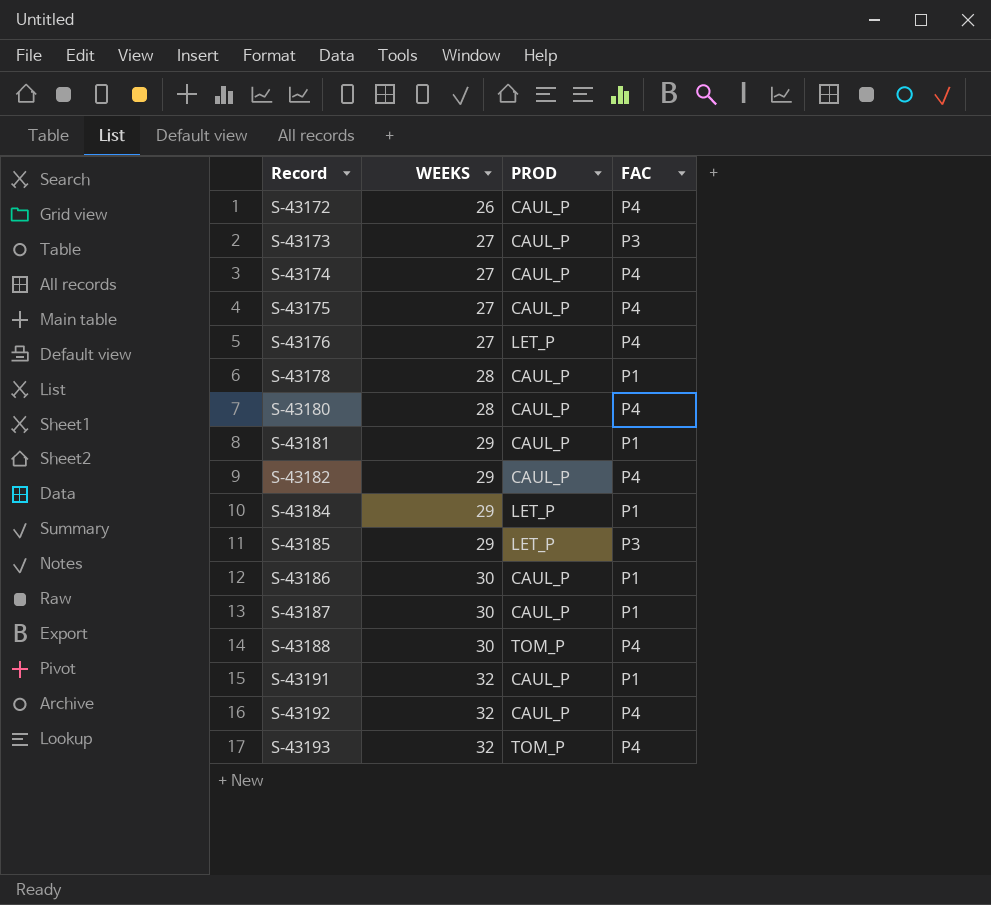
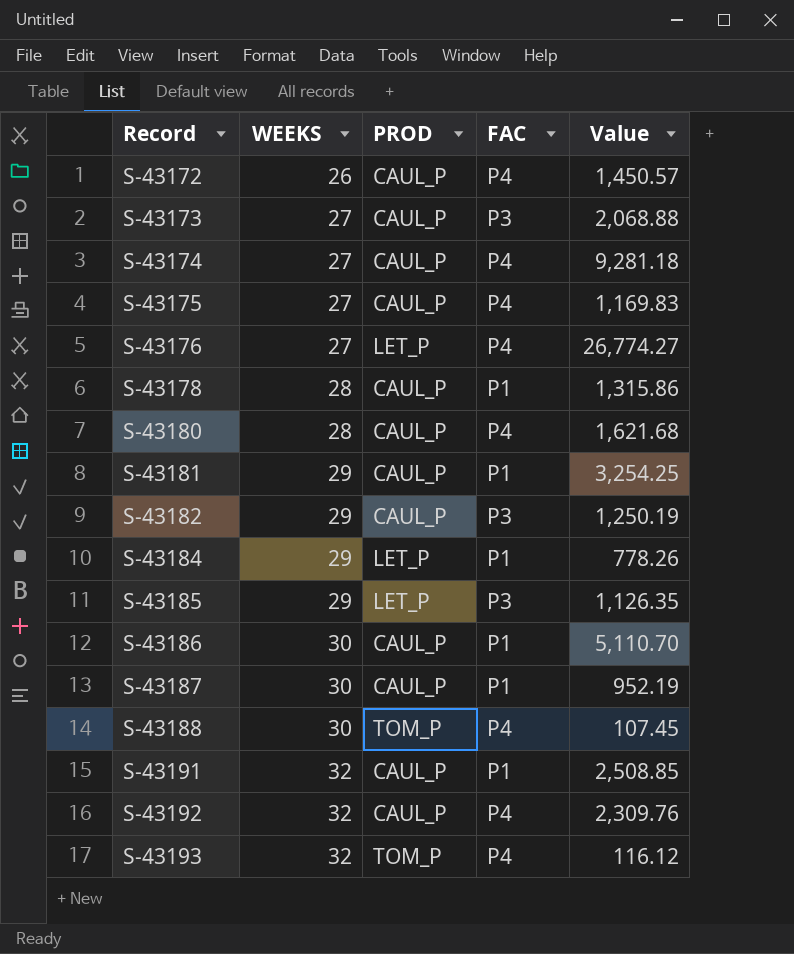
column Value | position: none -> 5
S-43182 | FAC: P4 -> P3

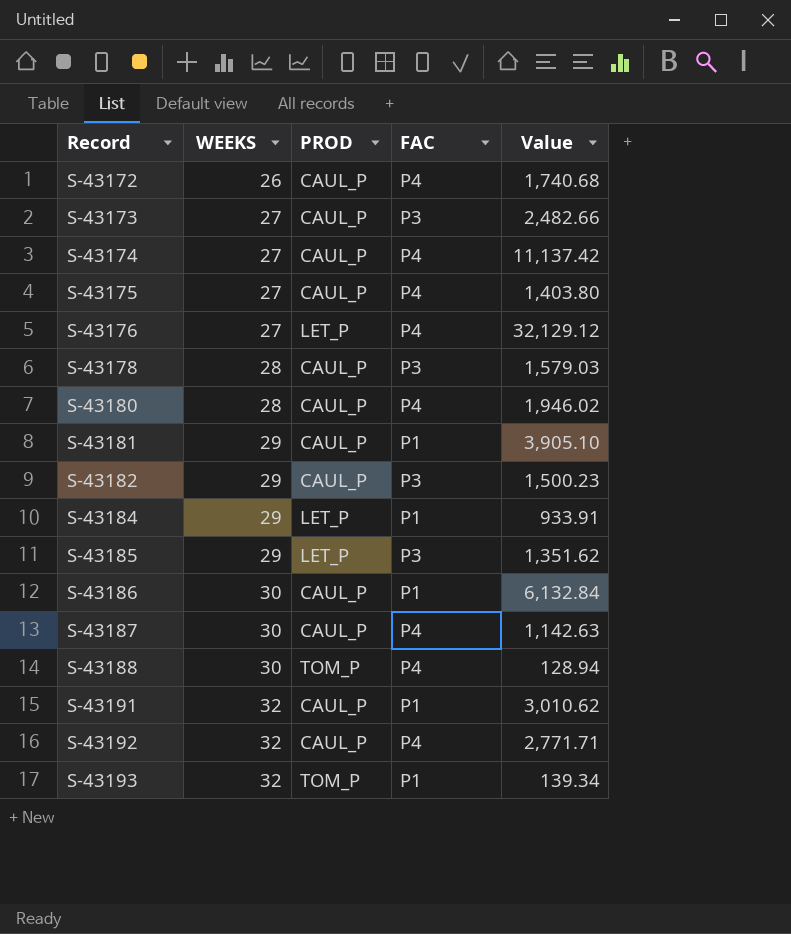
S-43172 | Value: 1,450.57 -> 1,740.68
S-43173 | Value: 2,068.88 -> 2,482.66
S-43174 | Value: 9,281.18 -> 11,137.42
S-43175 | Value: 1,169.83 -> 1,403.80
S-43176 | Value: 26,774.27 -> 32,129.12
S-43178 | FAC: P1 -> P3
S-43178 | Value: 1,315.86 -> 1,579.03
S-43180 | Value: 1,621.68 -> 1,946.02
S-43181 | Value: 3,254.25 -> 3,905.10
S-43182 | Value: 1,250.19 -> 1,500.23
S-43184 | Value: 778.26 -> 933.91
S-43185 | Value: 1,126.35 -> 1,351.62
S-43186 | Value: 5,110.70 -> 6,132.84
S-43187 | FAC: P1 -> P4
S-43187 | Value: 952.19 -> 1,142.63
S-43188 | Value: 107.45 -> 128.94
S-43191 | Value: 2,508.85 -> 3,010.62
S-43192 | Value: 2,309.76 -> 2,771.71
S-43193 | FAC: P4 -> P1
S-43193 | Value: 116.12 -> 139.34

